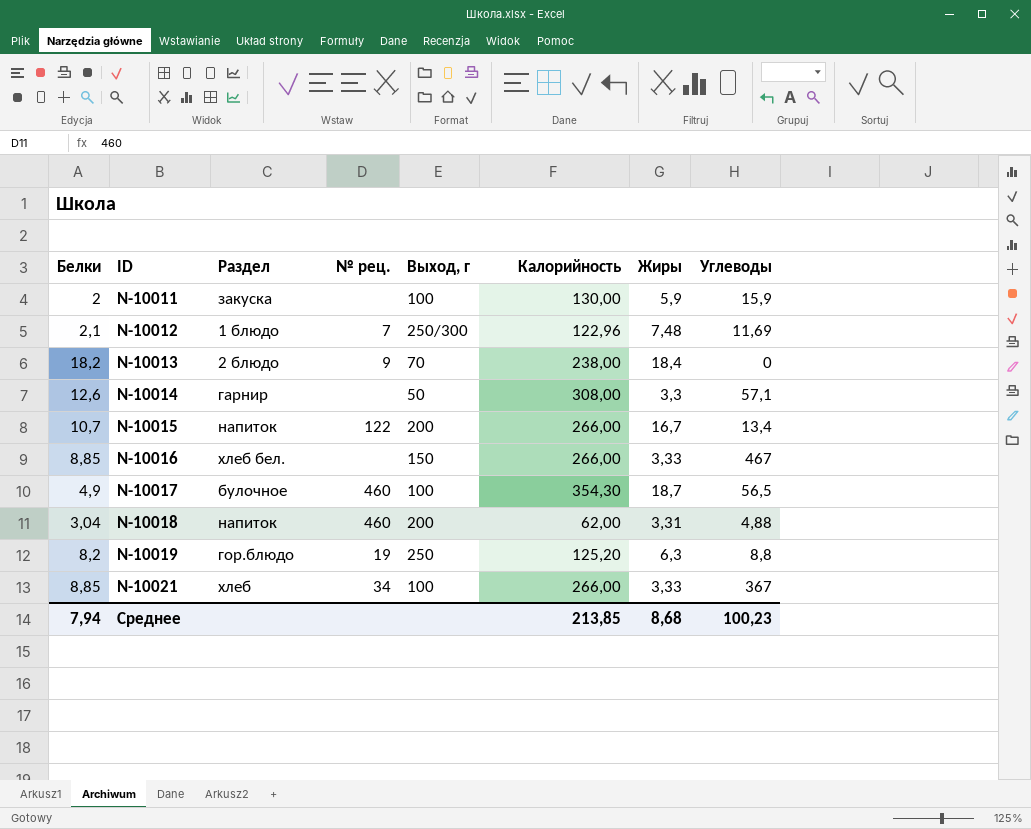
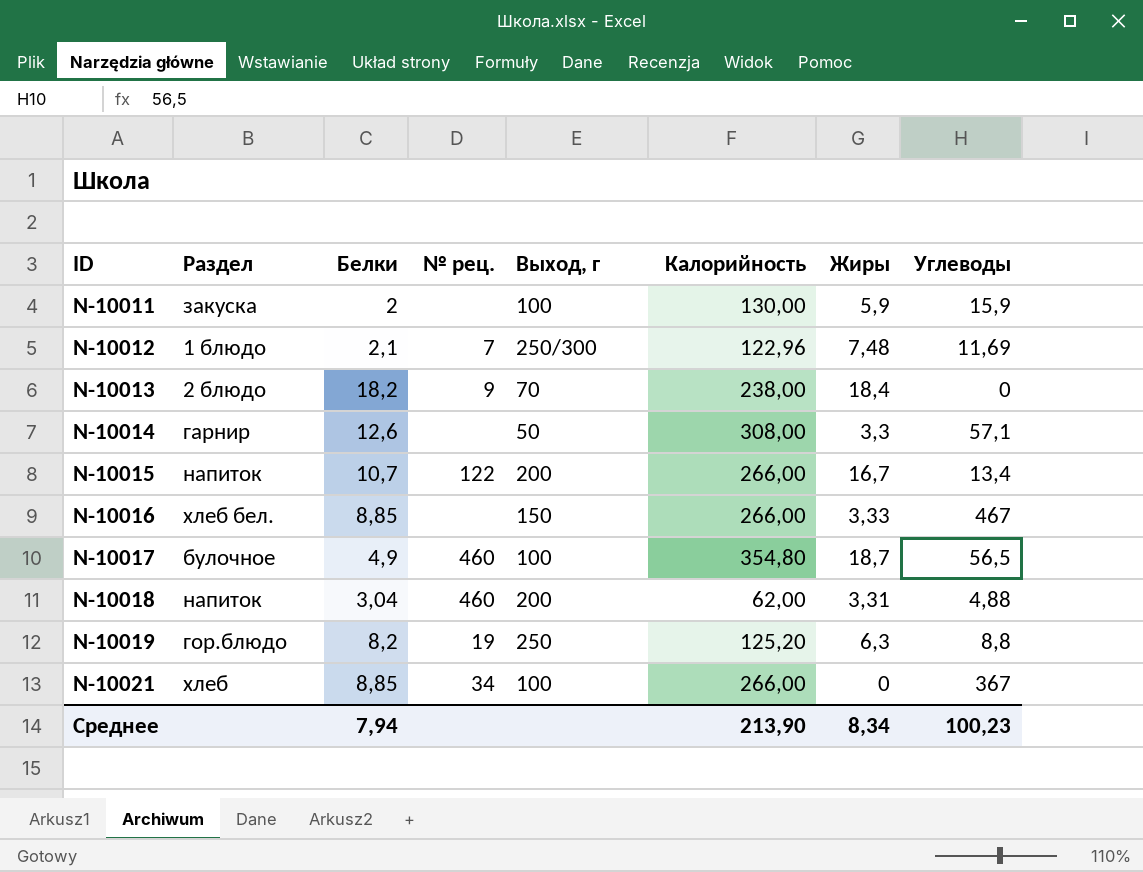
column Белки | position: 1 -> 3
N-10017 | Калорийность: 354,30 -> 354,80
N-10021 | Жиры: 3,33 -> 0
Среднее | Калорийность: 213,85 -> 213,90
Среднее | Жиры: 8,68 -> 8,34

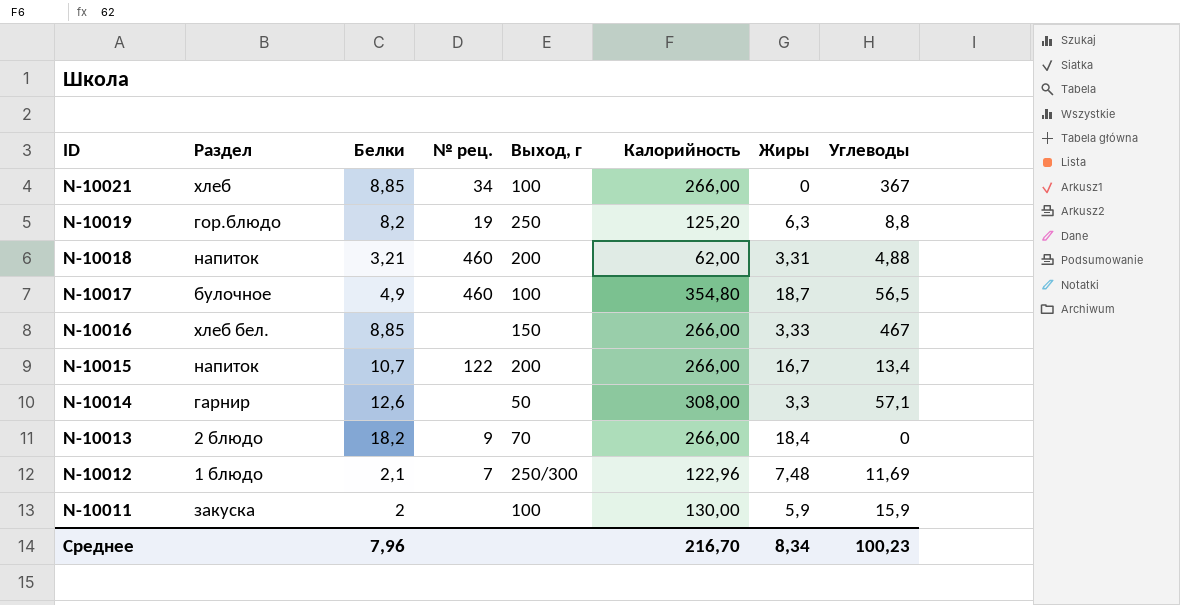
row order: ID ascending -> ID descending
N-10018 | Белки: 3,04 -> 3,21
N-10013 | Калорийность: 238,00 -> 266,00
Среднее | Белки: 7,94 -> 7,96
Среднее | Калорийность: 213,90 -> 216,70

